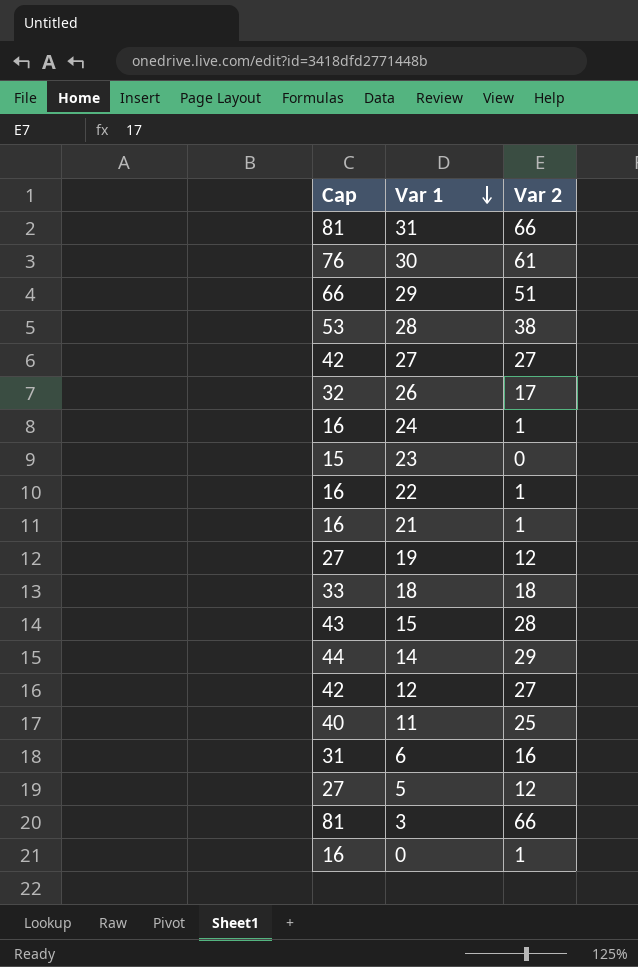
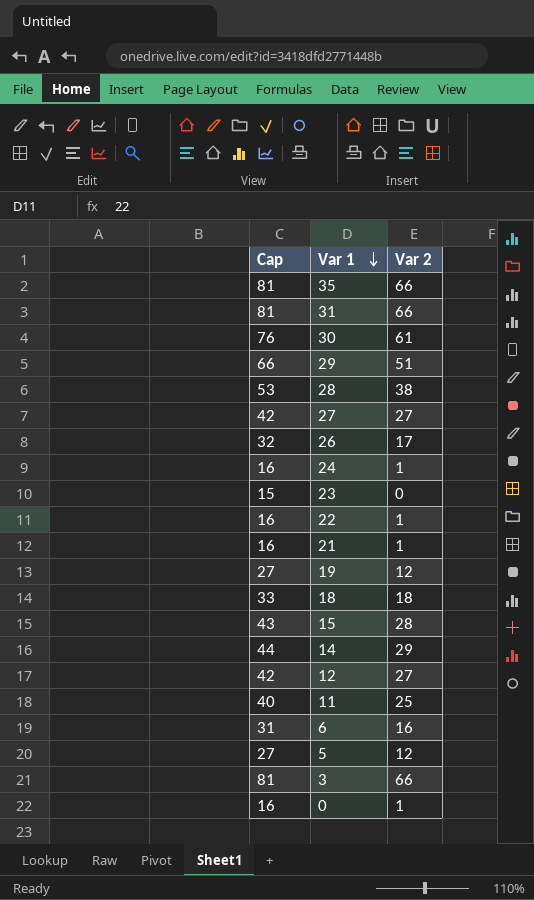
row 35: none -> 81 | 66

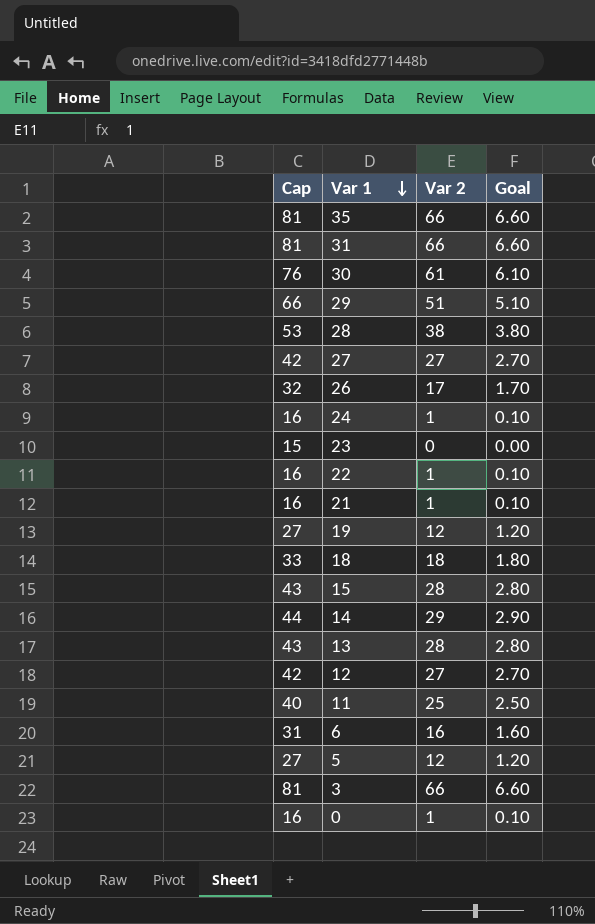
column Goal | formula: none -> [Var 2] * 0.1
row 13: none -> 43 | 28 | 2.80

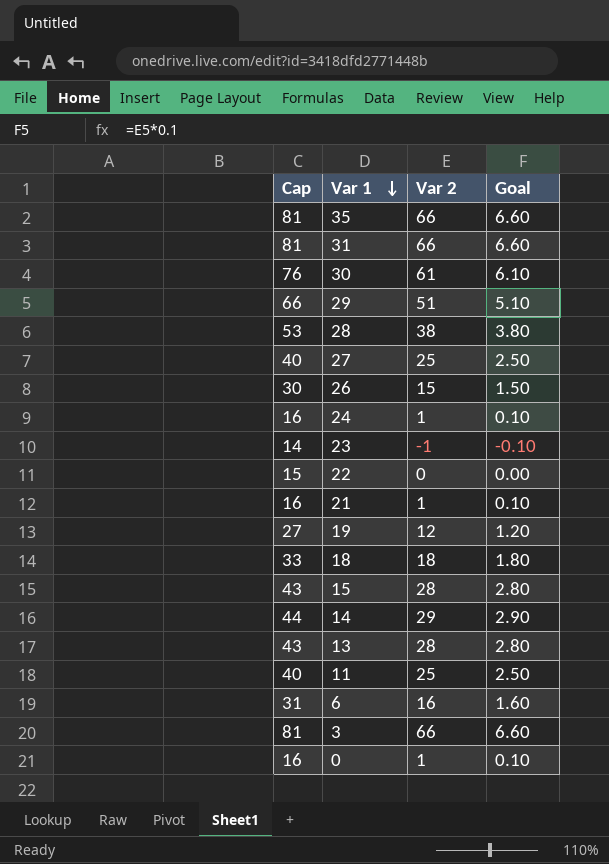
row 12: 42 | 27 | 2.70 -> none
row 5: 27 | 12 | 1.20 -> none
27 | Cap: 42 -> 40
27 | Var 2: 27 -> 25
27 | Goal: 2.70 -> 2.50
26 | Cap: 32 -> 30
26 | Var 2: 17 -> 15
26 | Goal: 1.70 -> 1.50
23 | Cap: 15 -> 14
23 | Var 2: 0 -> -1
23 | Goal: 0.00 -> -0.10
22 | Cap: 16 -> 15
22 | Var 2: 1 -> 0
22 | Goal: 0.10 -> 0.00

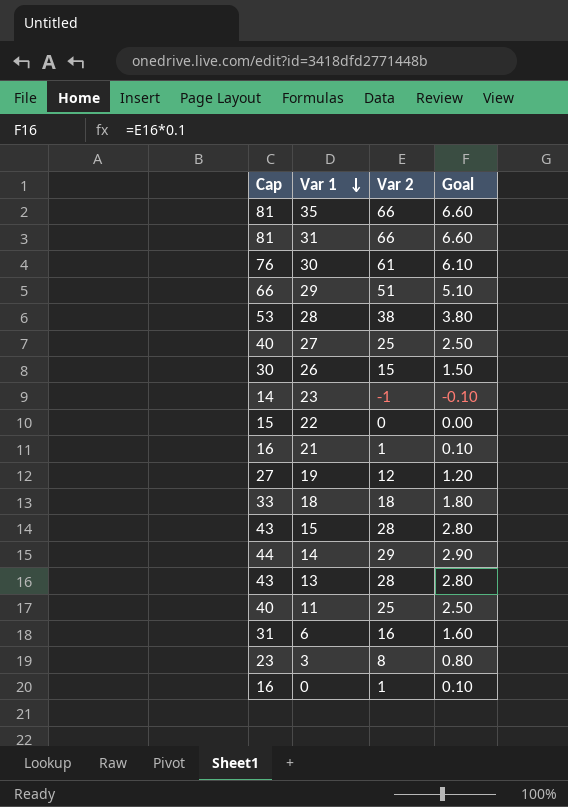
row 24: 16 | 1 | 0.10 -> none
3 | Cap: 81 -> 23
3 | Var 2: 66 -> 8
3 | Goal: 6.60 -> 0.80

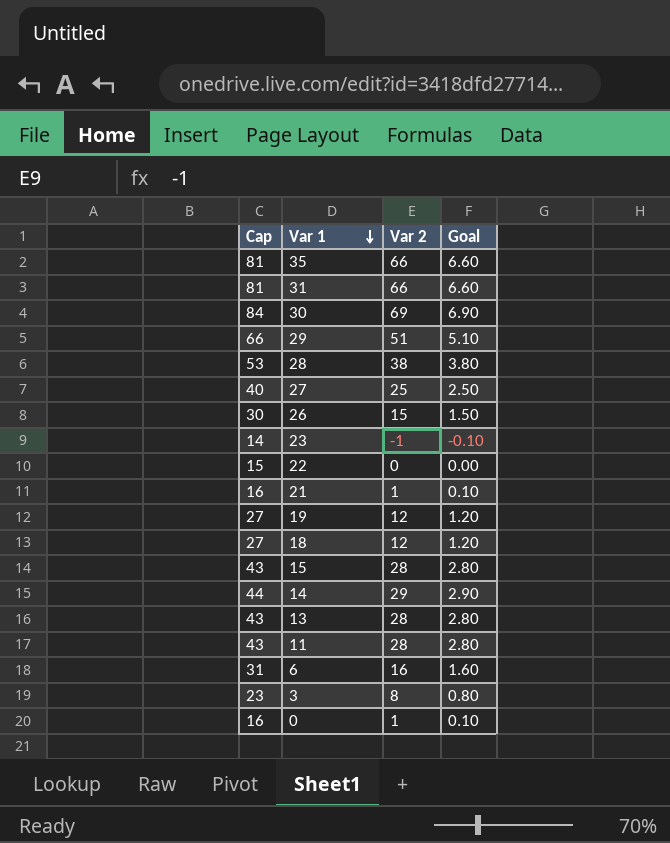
30 | Cap: 76 -> 84
30 | Var 2: 61 -> 69
30 | Goal: 6.10 -> 6.90
18 | Cap: 33 -> 27
18 | Var 2: 18 -> 12
18 | Goal: 1.80 -> 1.20
11 | Cap: 40 -> 43
11 | Var 2: 25 -> 28
11 | Goal: 2.50 -> 2.80

